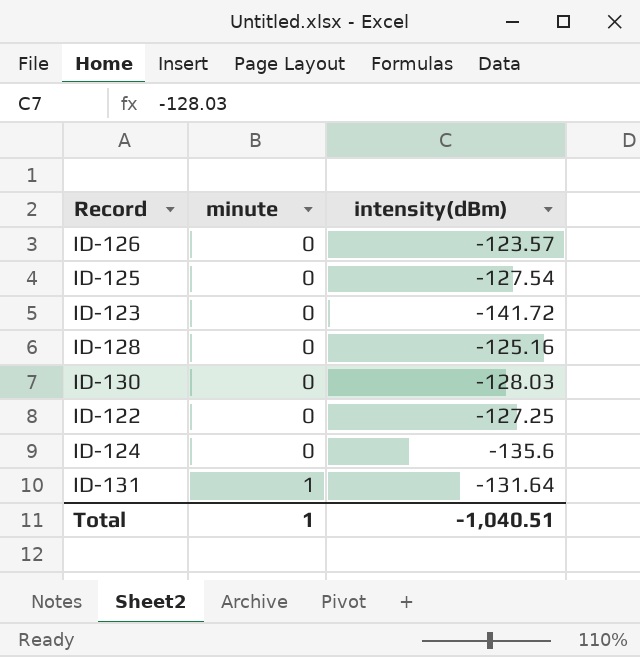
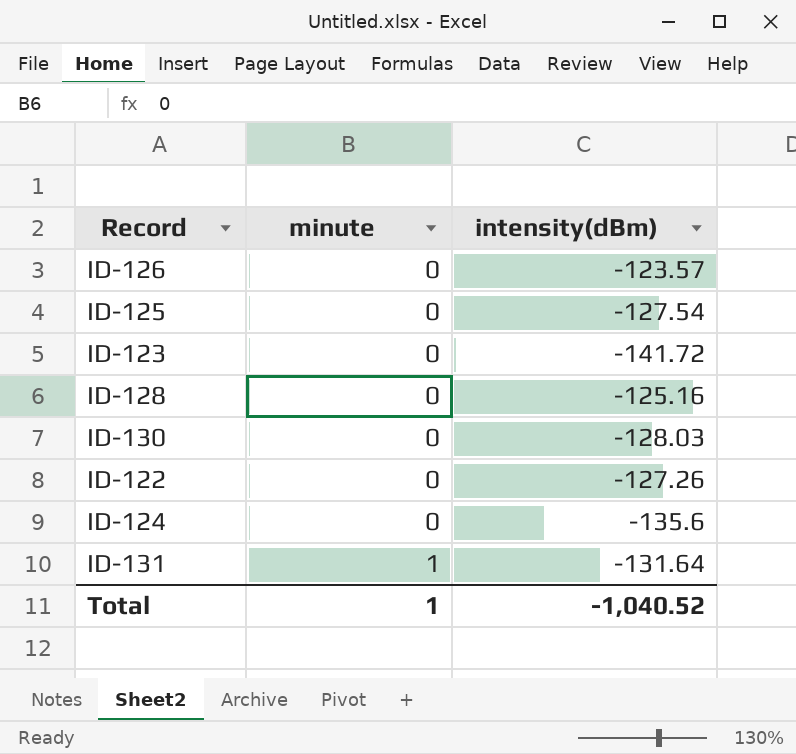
ID-122 | intensity(dBm): -127.25 -> -127.26
Total | intensity(dBm): -1,040.51 -> -1,040.52

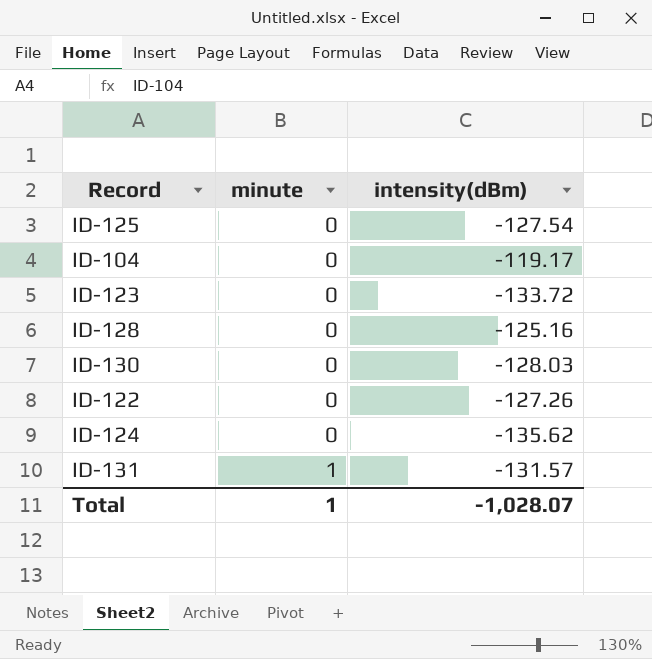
row ID-126: 0 | -123.57 -> none
row ID-104: none -> 0 | -119.17
ID-123 | intensity(dBm): -141.72 -> -133.72
ID-124 | intensity(dBm): -135.6 -> -135.62
ID-131 | intensity(dBm): -131.64 -> -131.57
Total | intensity(dBm): -1,040.52 -> -1,028.07

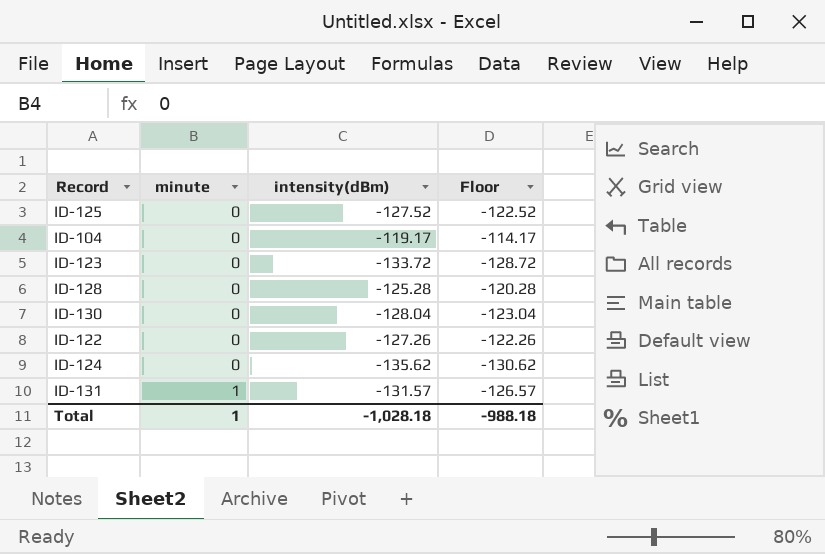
column Floor | formula: none -> [intensity(dBm)] + 5
ID-125 | intensity(dBm): -127.54 -> -127.52
ID-128 | intensity(dBm): -125.16 -> -125.28
ID-130 | intensity(dBm): -128.03 -> -128.04
Total | intensity(dBm): -1,028.07 -> -1,028.18

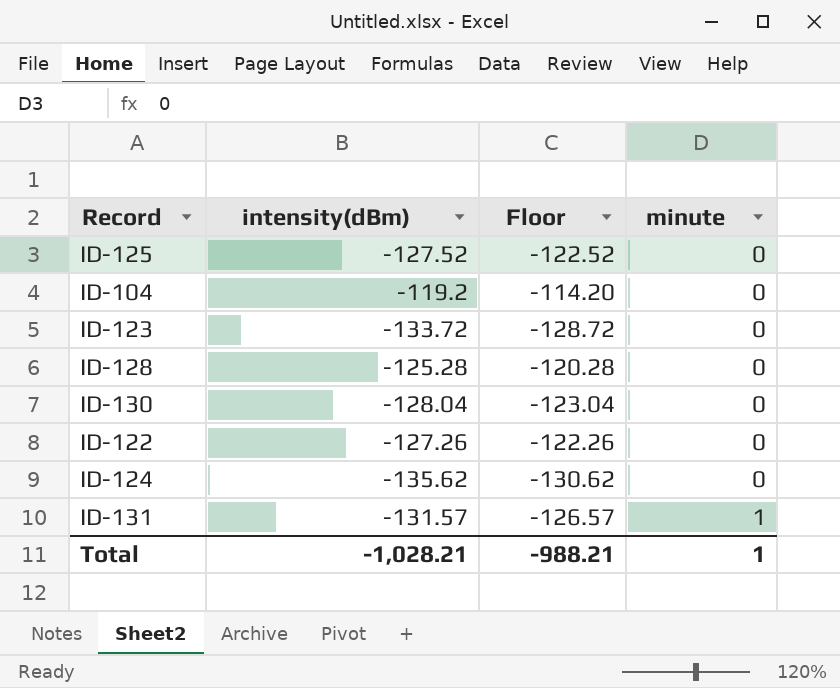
column minute | position: 2 -> 4
ID-104 | intensity(dBm): -119.17 -> -119.2
ID-104 | Floor: -114.17 -> -114.20
Total | intensity(dBm): -1,028.18 -> -1,028.21
Total | Floor: -988.18 -> -988.21

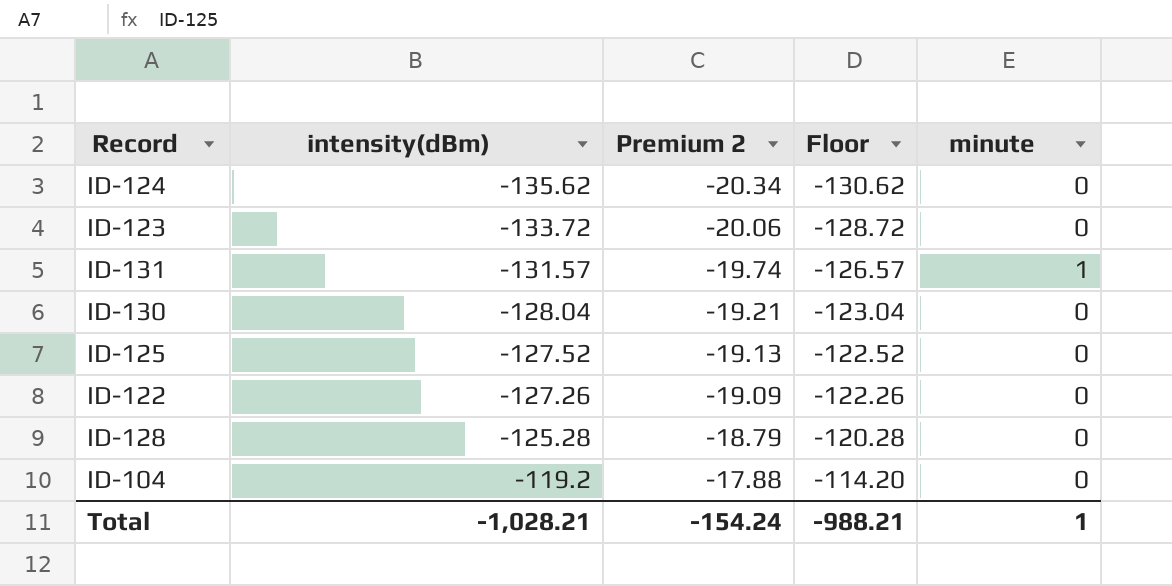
row order: minute ascending -> intensity(dBm) ascending
column Premium 2 | formula: none -> [intensity(dBm)] * 0.15

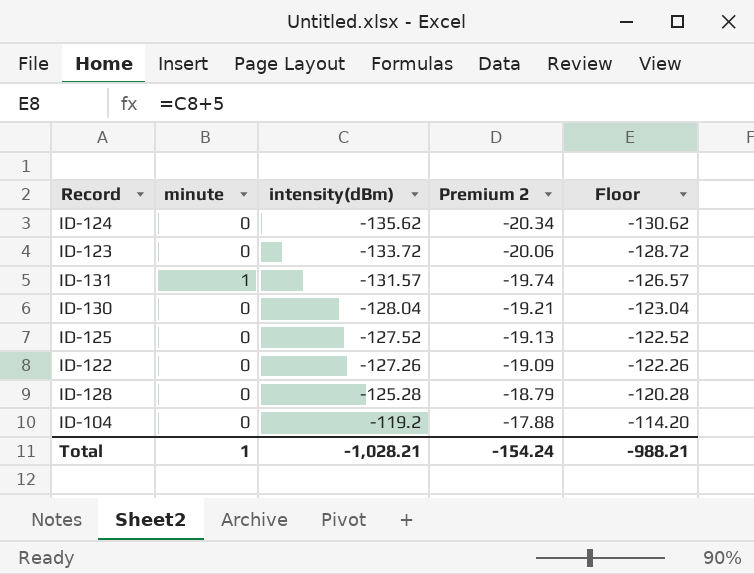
column minute | position: 5 -> 2

